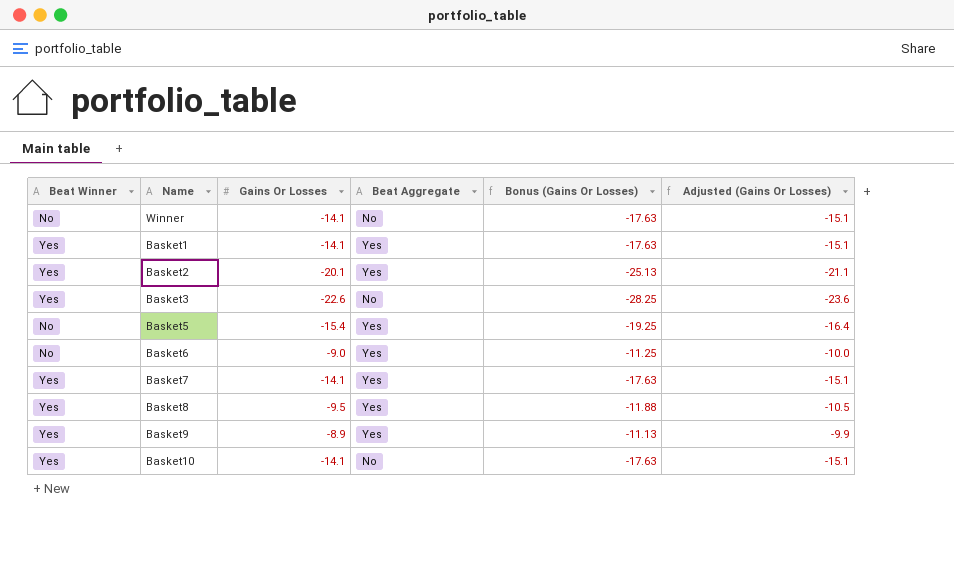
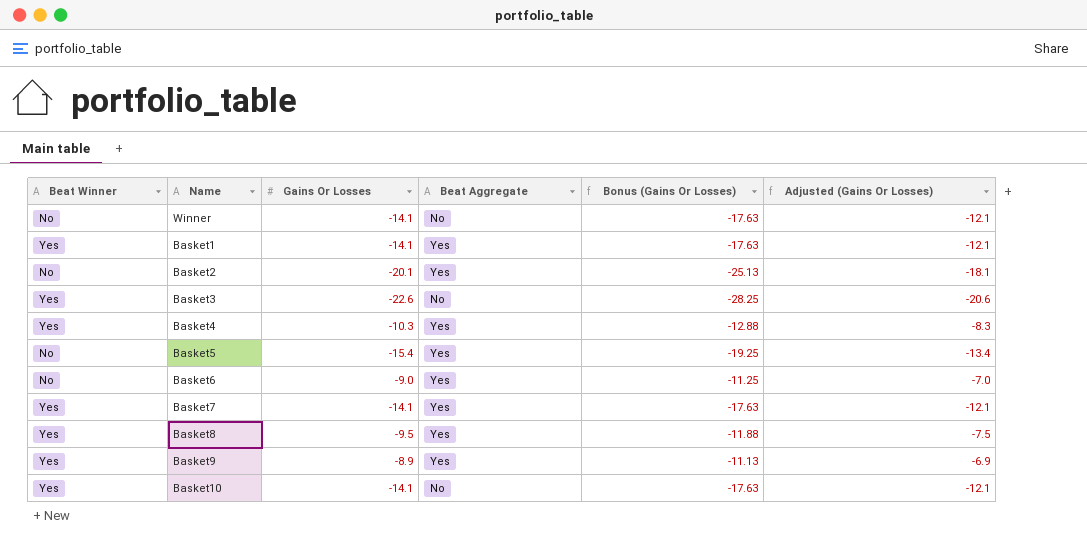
column Adjusted (Gains Or Losses) | formula: [Gains Or Losses] - 1 -> [Gains Or Losses] + 2
Basket2 | Beat Winner: Yes -> No
row Basket4: none -> Yes | -10.3 | Yes | -12.88 | -8.3

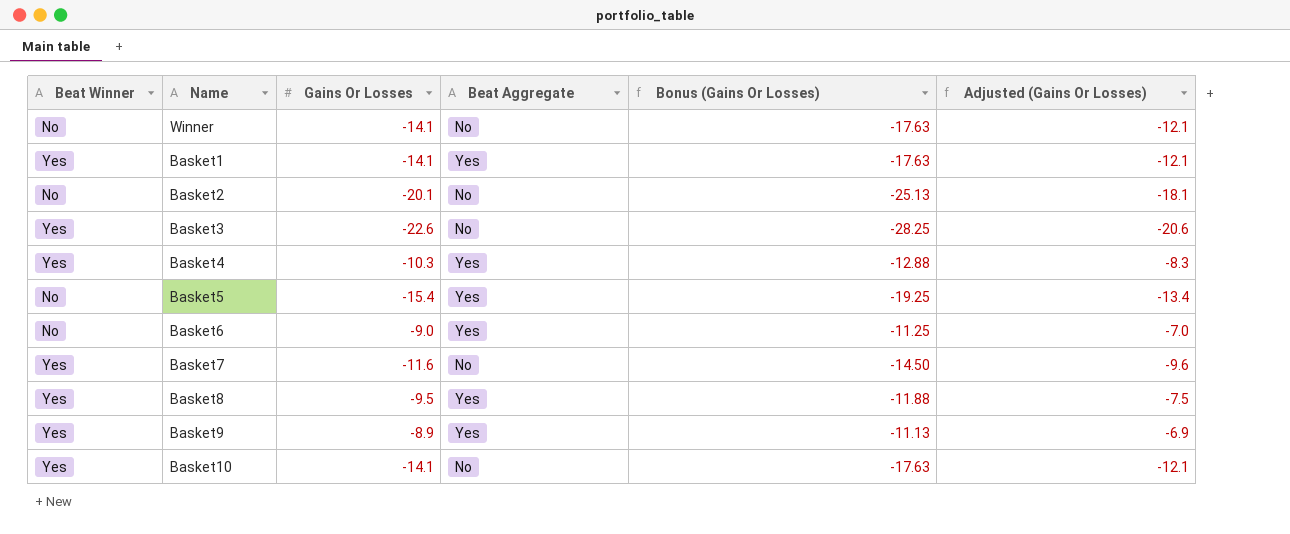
Basket2 | Beat Aggregate: Yes -> No
Basket7 | Gains Or Losses: -14.1 -> -11.6
Basket7 | Beat Aggregate: Yes -> No
Basket7 | Bonus (Gains Or Losses): -17.63 -> -14.50
Basket7 | Adjusted (Gains Or Losses): -12.1 -> -9.6

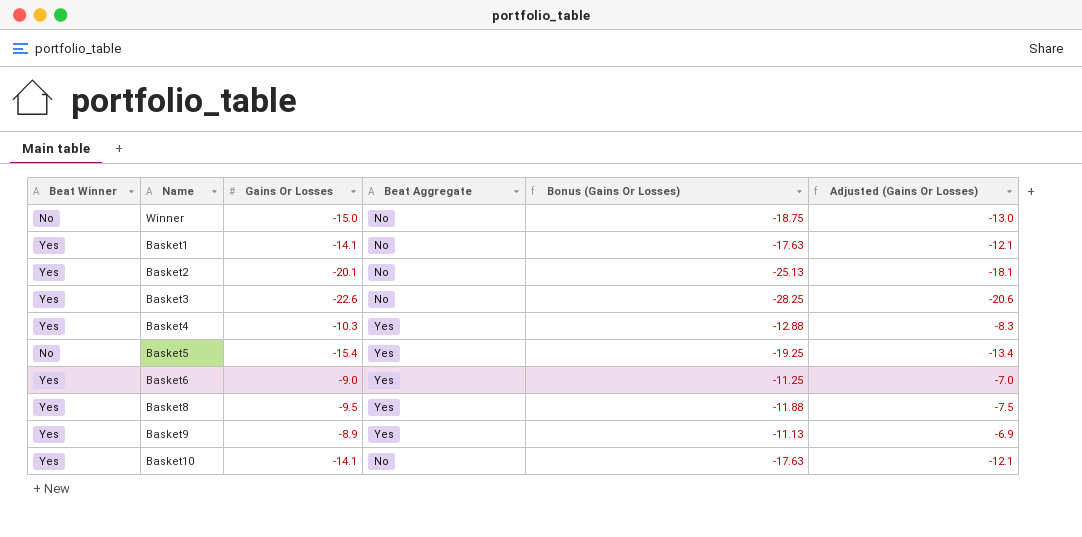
row Basket7: Yes | -11.6 | No | -14.50 | -9.6 -> none
Winner | Gains Or Losses: -14.1 -> -15.0
Winner | Bonus (Gains Or Losses): -17.63 -> -18.75
Winner | Adjusted (Gains Or Losses): -12.1 -> -13.0
Basket1 | Beat Aggregate: Yes -> No
Basket2 | Beat Winner: No -> Yes
Basket6 | Beat Winner: No -> Yes

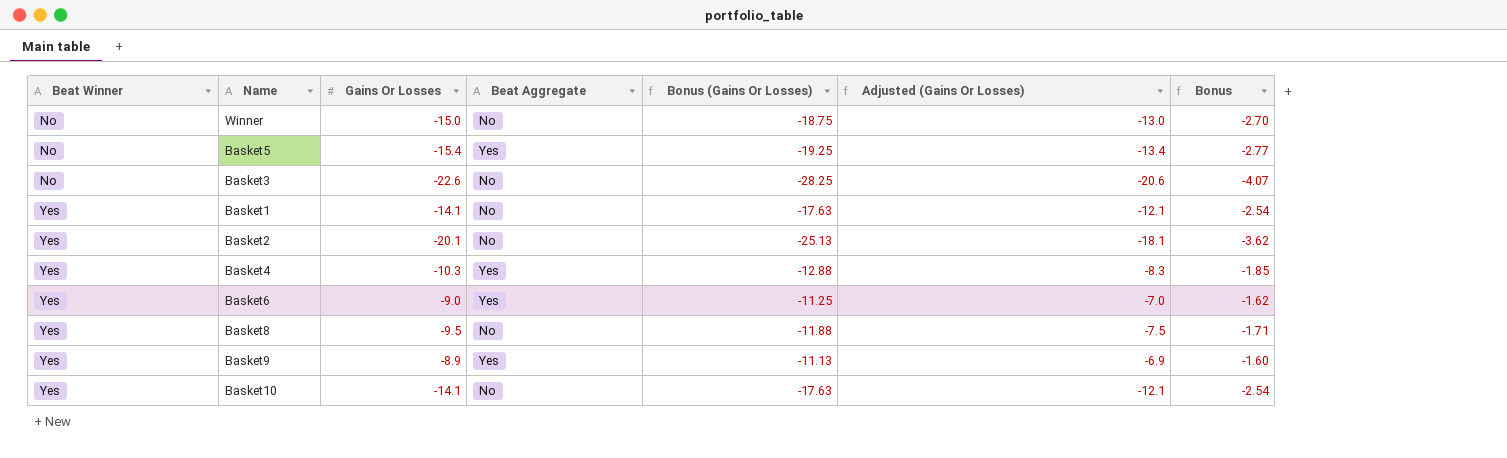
row order: none -> Beat Winner ascending
column Bonus | formula: none -> [Gains Or Losses] * 0.18
Basket3 | Beat Winner: Yes -> No
Basket8 | Beat Aggregate: Yes -> No

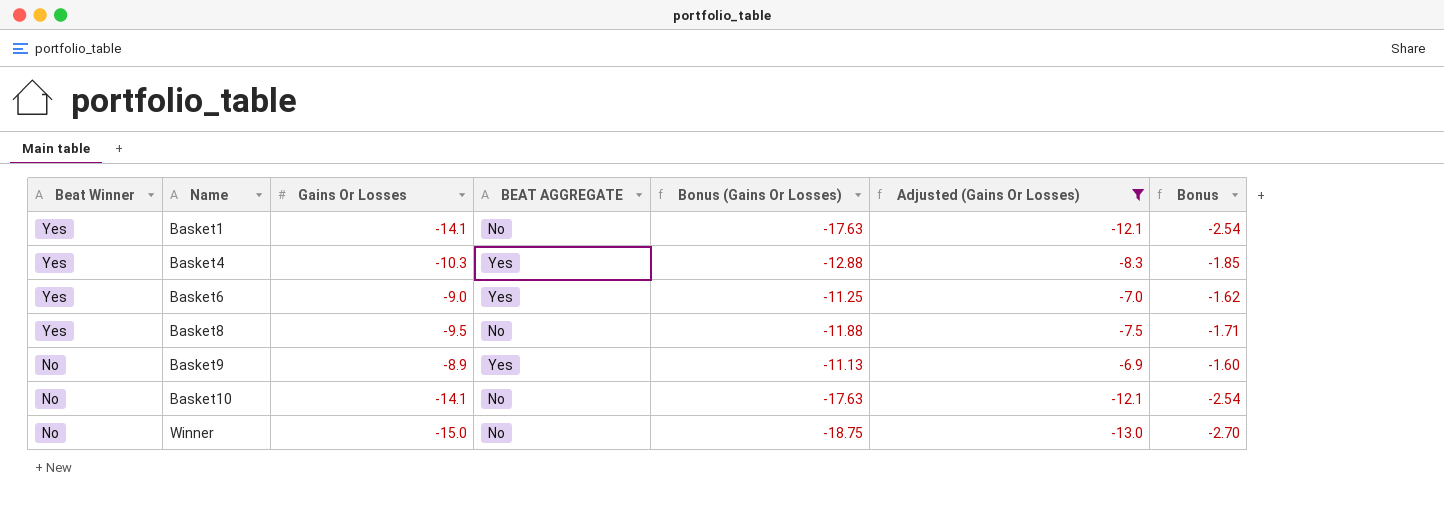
filter: none -> Adjusted (Gains Or Losses) >= -13.0
row order: Beat Winner ascending -> Beat Winner descending
column name: Beat Aggregate -> BEAT AGGREGATE
Basket9 | Beat Winner: Yes -> No
Basket10 | Beat Winner: Yes -> No

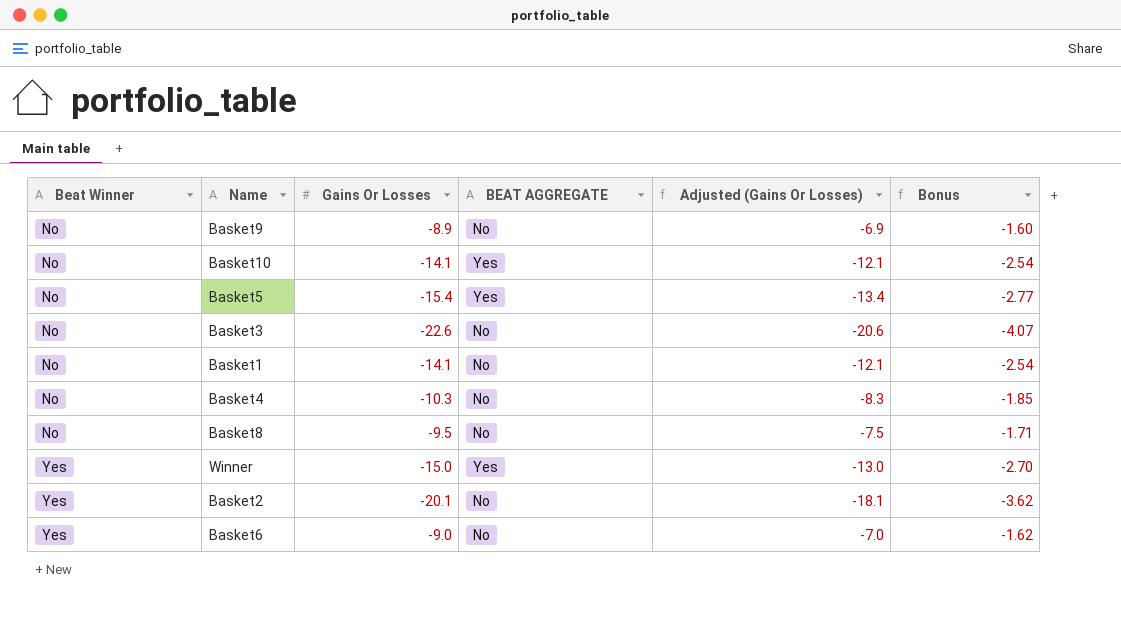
filter: Adjusted (Gains Or Losses) >= -13.0 -> none
row order: Beat Winner descending -> Beat Winner ascending
column Bonus (Gains Or Losses) | formula: [Gains Or Losses] * 1.25 -> none
Basket9 | BEAT AGGREGATE: Yes -> No
Basket10 | BEAT AGGREGATE: No -> Yes
Basket1 | Beat Winner: Yes -> No
Basket4 | Beat Winner: Yes -> No
Basket4 | BEAT AGGREGATE: Yes -> No
Basket8 | Beat Winner: Yes -> No
Winner | Beat Winner: No -> Yes
Winner | BEAT AGGREGATE: No -> Yes
Basket6 | BEAT AGGREGATE: Yes -> No

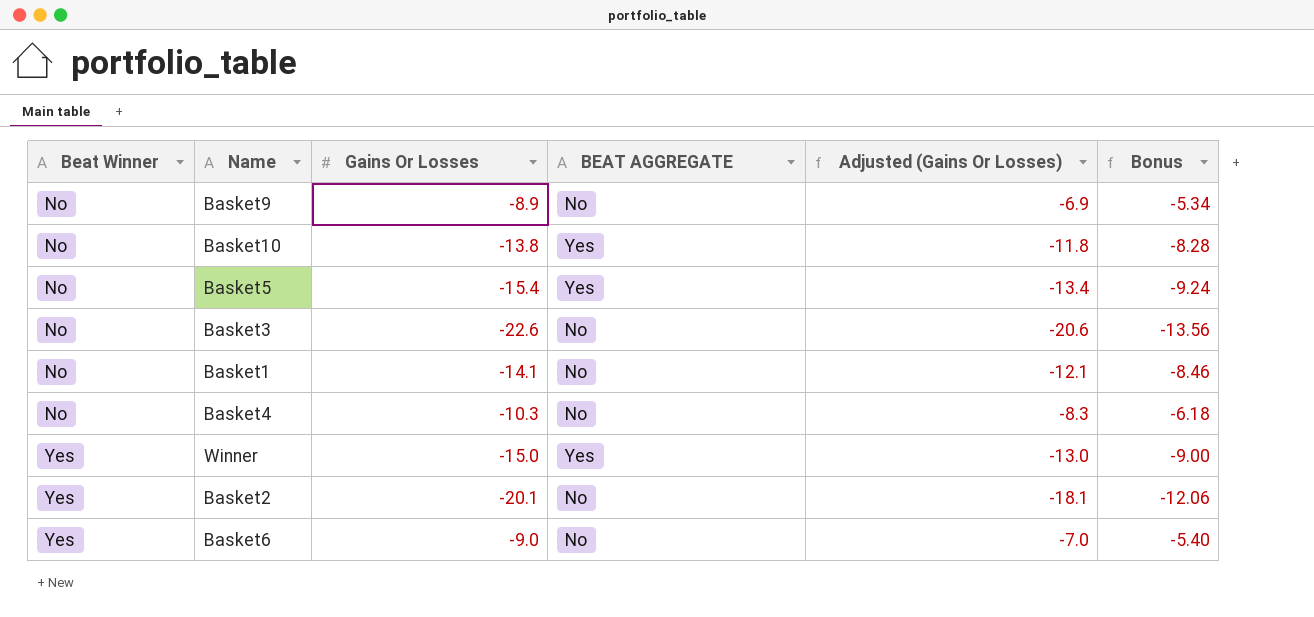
column Bonus | formula: [Gains Or Losses] * 0.18 -> [Gains Or Losses] * 0.6
row Basket8: No | -9.5 | No | -7.5 | -1.71 -> none
Basket10 | Gains Or Losses: -14.1 -> -13.8
Basket10 | Adjusted (Gains Or Losses): -12.1 -> -11.8

